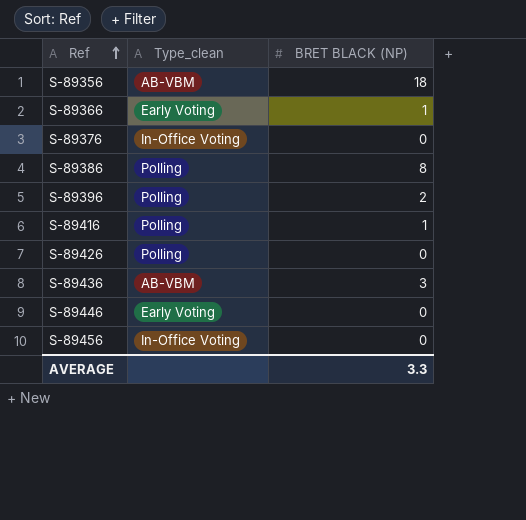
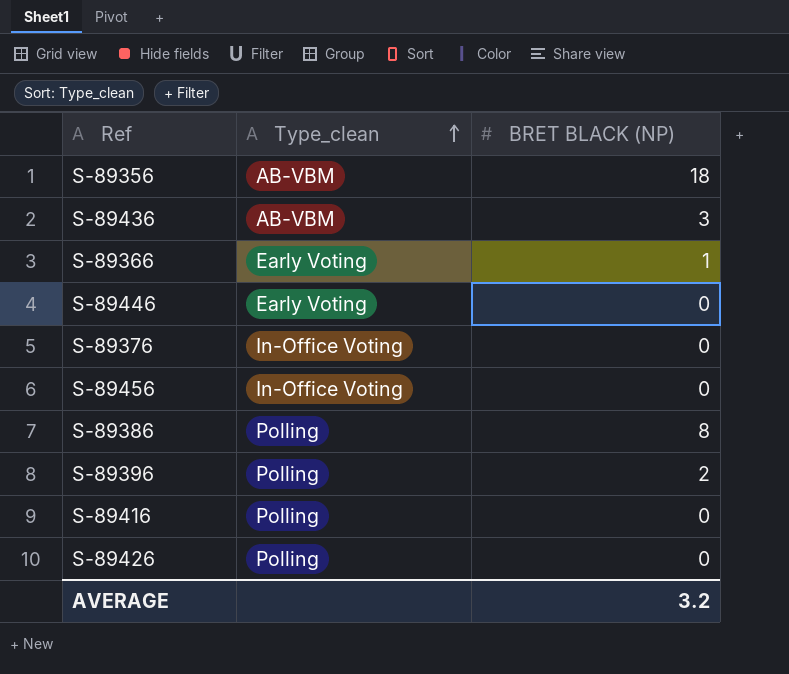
row order: Ref ascending -> Type_clean ascending
S-89416 | BRET BLACK (NP): 1 -> 0
AVERAGE | BRET BLACK (NP): 3.3 -> 3.2

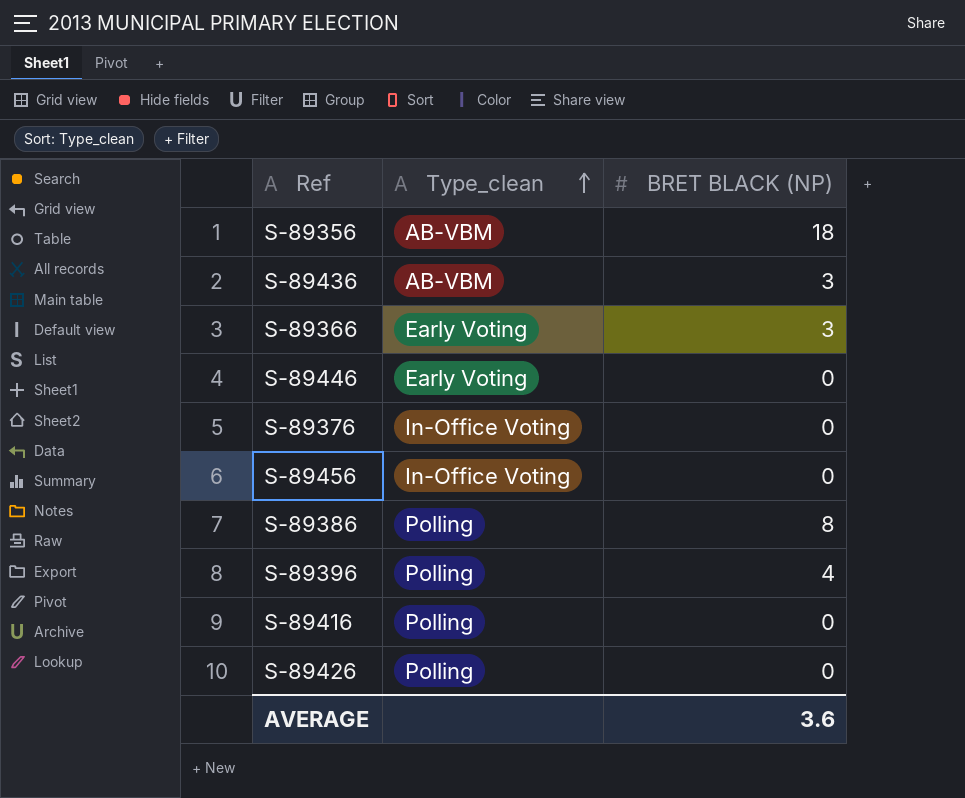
S-89366 | BRET BLACK (NP): 1 -> 3
S-89396 | BRET BLACK (NP): 2 -> 4
AVERAGE | BRET BLACK (NP): 3.2 -> 3.6

